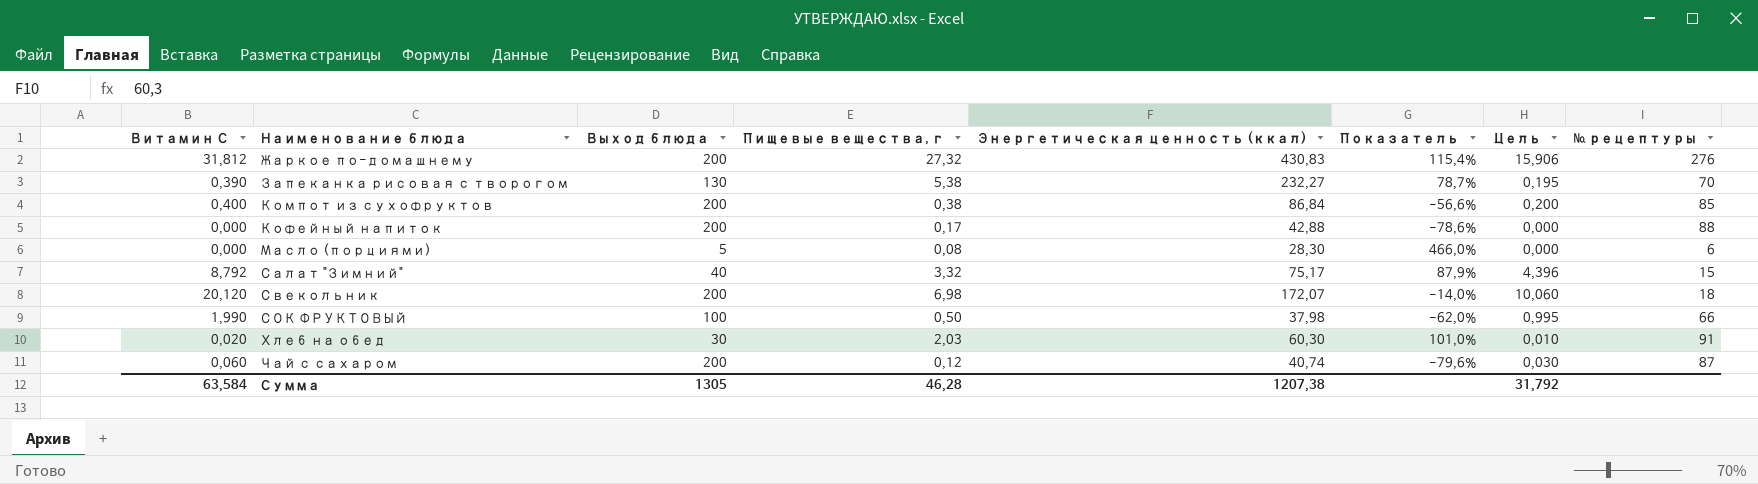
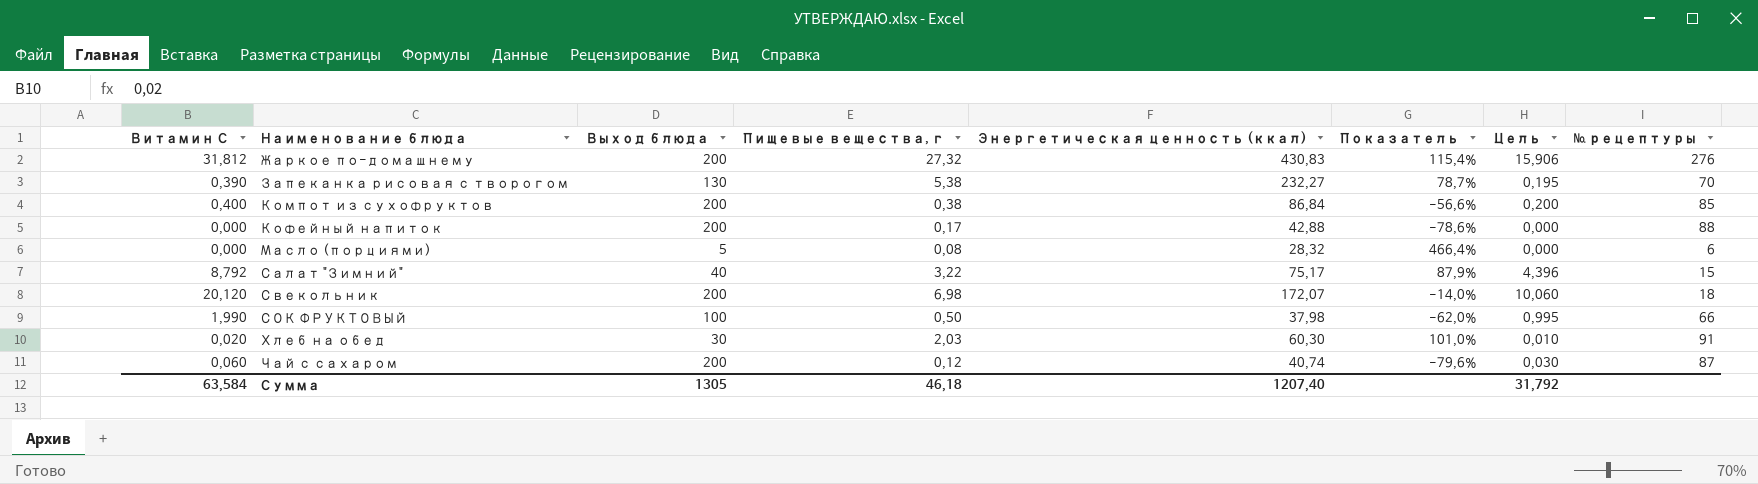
Масло (порциями) | Энергетическая ценность (ккал): 28,30 -> 28,32
Масло (порциями) | Показатель: 466,0% -> 466,4%
Салат "Зимний" | Пищевые вещества, г: 3,32 -> 3,22
Сумма | Пищевые вещества, г: 46,28 -> 46,18
Сумма | Энергетическая ценность (ккал): 1207,38 -> 1207,40

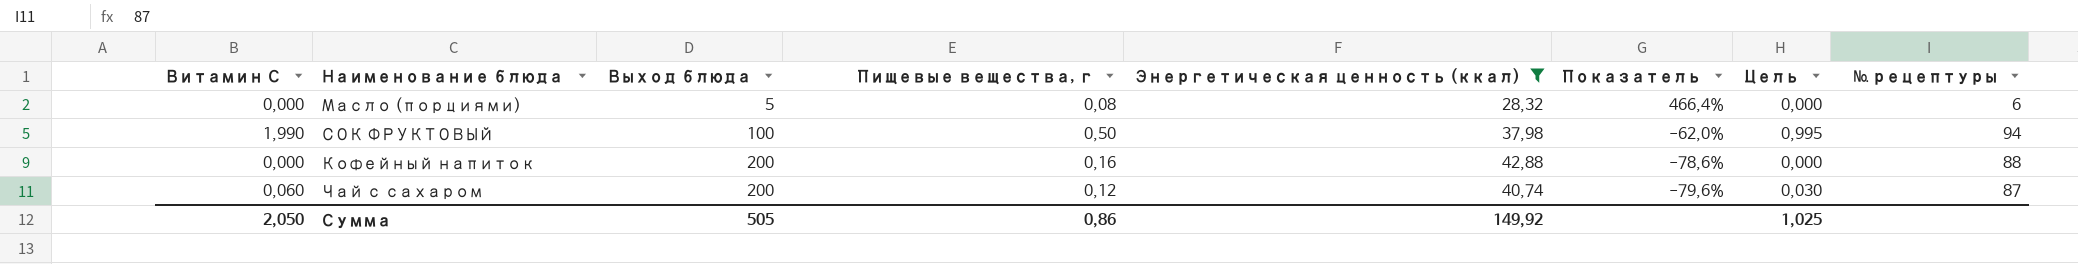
filter: none -> Энергетическая ценность (ккал) <= 42,88
row order: Наименование блюда ascending -> Выход блюда ascending
СОК ФРУКТОВЫЙ | № рецептуры: 66 -> 94
Кофейный напиток | Пищевые вещества, г: 0,17 -> 0,16
Сумма | Витамин С: 63,584 -> 2,050
Сумма | Выход блюда: 1305 -> 505
Сумма | Пищевые вещества, г: 46,18 -> 0,86
Сумма | Энергетическая ценность (ккал): 1207,40 -> 149,92
Сумма | Цель: 31,792 -> 1,025

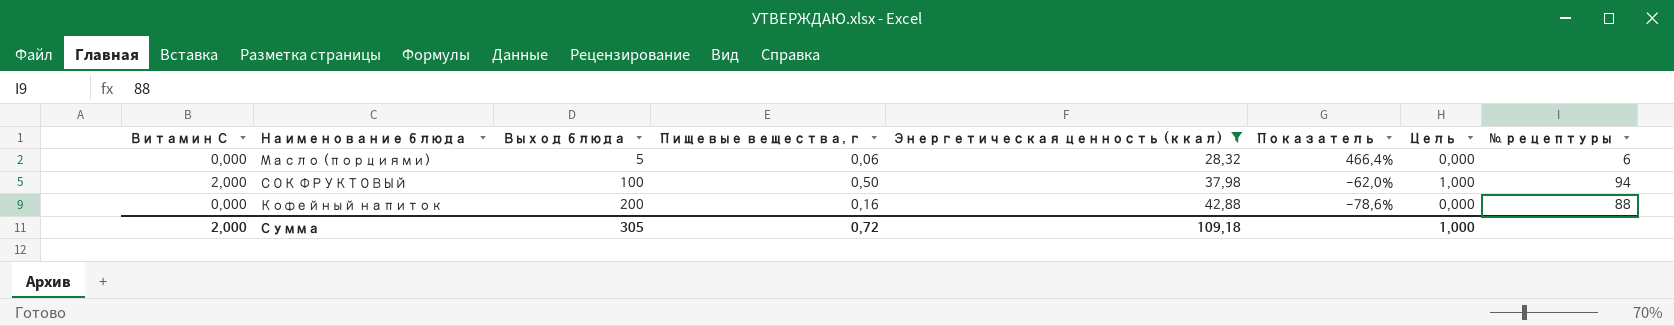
row Чай с сахаром: 0,060 | 200 | 0,12 | 40,74 | -79,6% | 0,030 | 87 -> none
Масло (порциями) | Пищевые вещества, г: 0,08 -> 0,06
СОК ФРУКТОВЫЙ | Витамин С: 1,990 -> 2,000
СОК ФРУКТОВЫЙ | Цель: 0,995 -> 1,000
Сумма | Витамин С: 2,050 -> 2,000
Сумма | Выход блюда: 505 -> 305
Сумма | Пищевые вещества, г: 0,86 -> 0,72
Сумма | Энергетическая ценность (ккал): 149,92 -> 109,18
Сумма | Цель: 1,025 -> 1,000

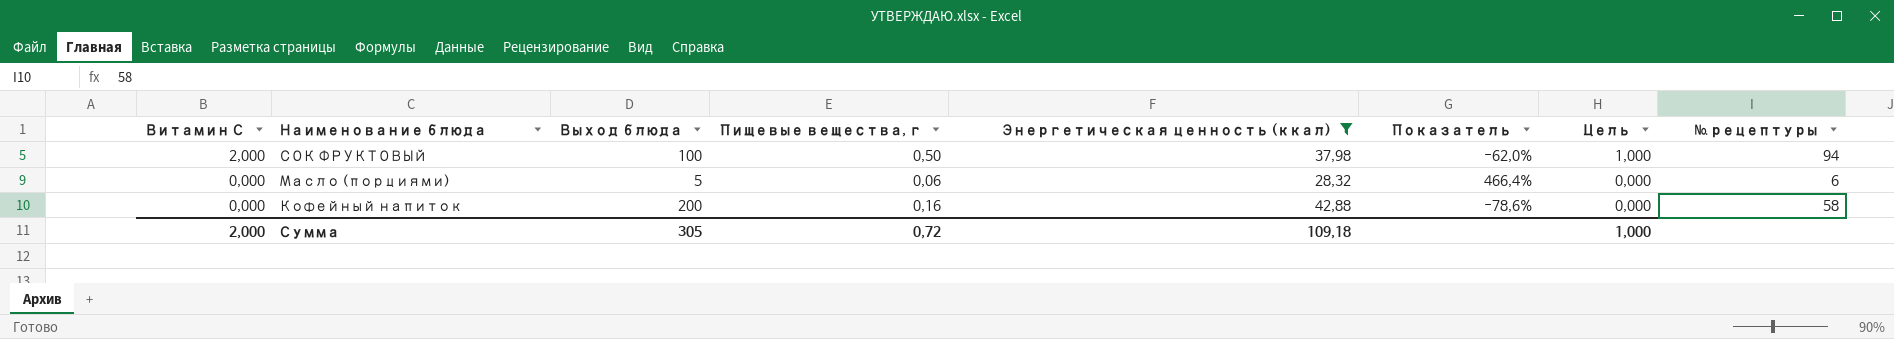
row order: Выход блюда ascending -> Витамин С descending
Кофейный напиток | № рецептуры: 88 -> 58

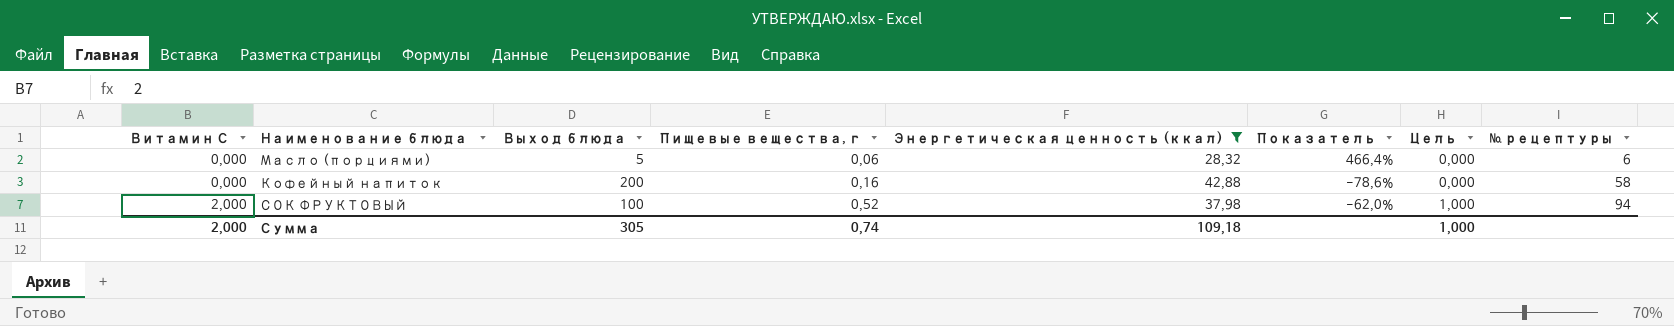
row order: Витамин С descending -> Витамин С ascending
СОК ФРУКТОВЫЙ | Пищевые вещества, г: 0,50 -> 0,52
Сумма | Пищевые вещества, г: 0,72 -> 0,74

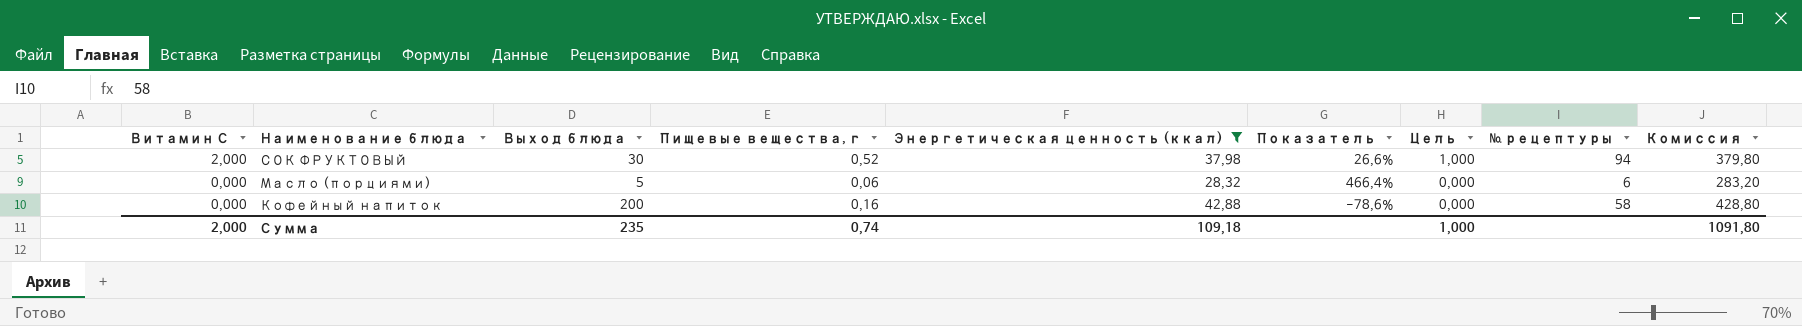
row order: Витамин С ascending -> Витамин С descending
column Комиссия | formula: none -> [Энергетическая ценность (ккал)] * 10
СОК ФРУКТОВЫЙ | Выход блюда: 100 -> 30
СОК ФРУКТОВЫЙ | Показатель: -62,0% -> 26,6%
Сумма | Выход блюда: 305 -> 235

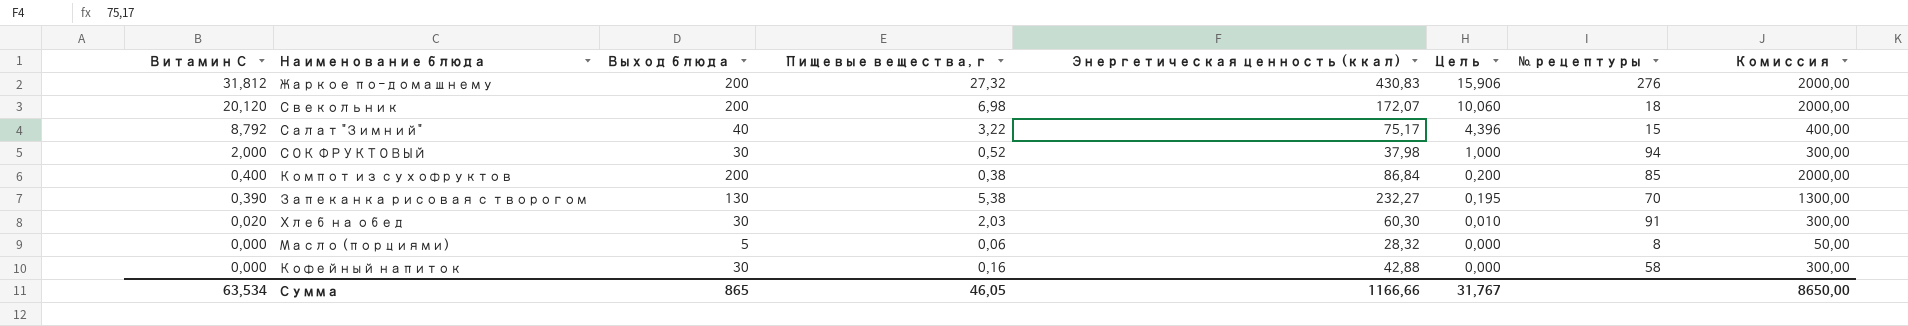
filter: Энергетическая ценность (ккал) <= 42,88 -> none
column Показатель | formula: ([Энергетическая ценность (ккал)] - [Выход блюда]) / [Выход блюда] -> none
column Комиссия | formula: [Энергетическая ценность (ккал)] * 10 -> [Выход блюда] * 10
Масло (порциями) | № рецептуры: 6 -> 8
Кофейный напиток | Выход блюда: 200 -> 30
Сумма | Витамин С: 2,000 -> 63,534
Сумма | Выход блюда: 235 -> 865
Сумма | Пищевые вещества, г: 0,74 -> 46,05
Сумма | Энергетическая ценность (ккал): 109,18 -> 1166,66
Сумма | Цель: 1,000 -> 31,767
Сумма | Комиссия: 1091,80 -> 8650,00

